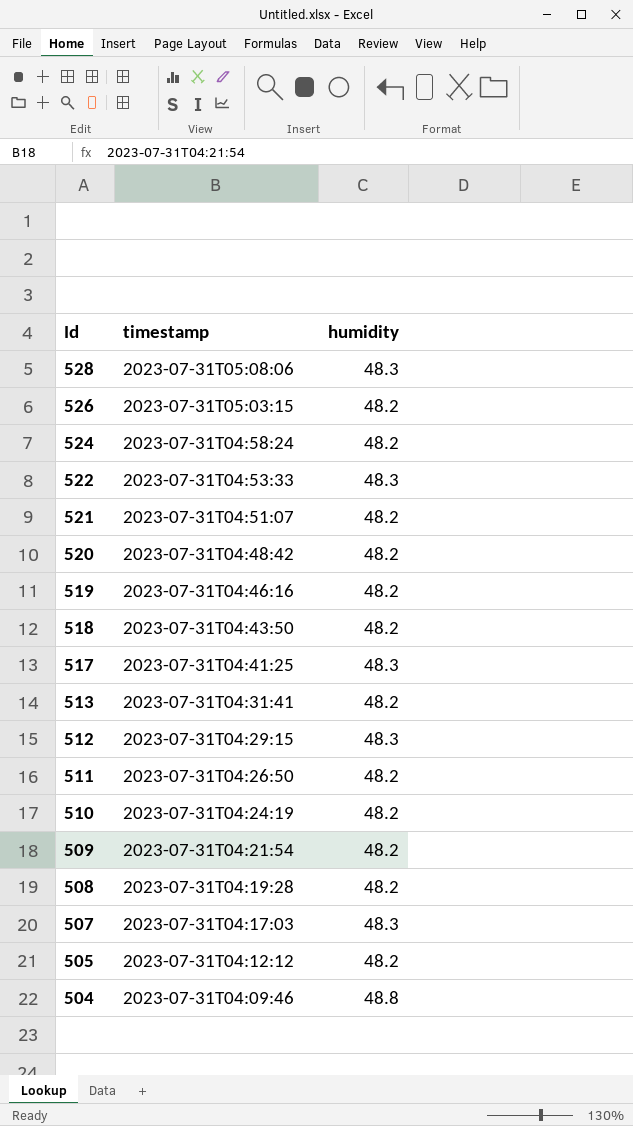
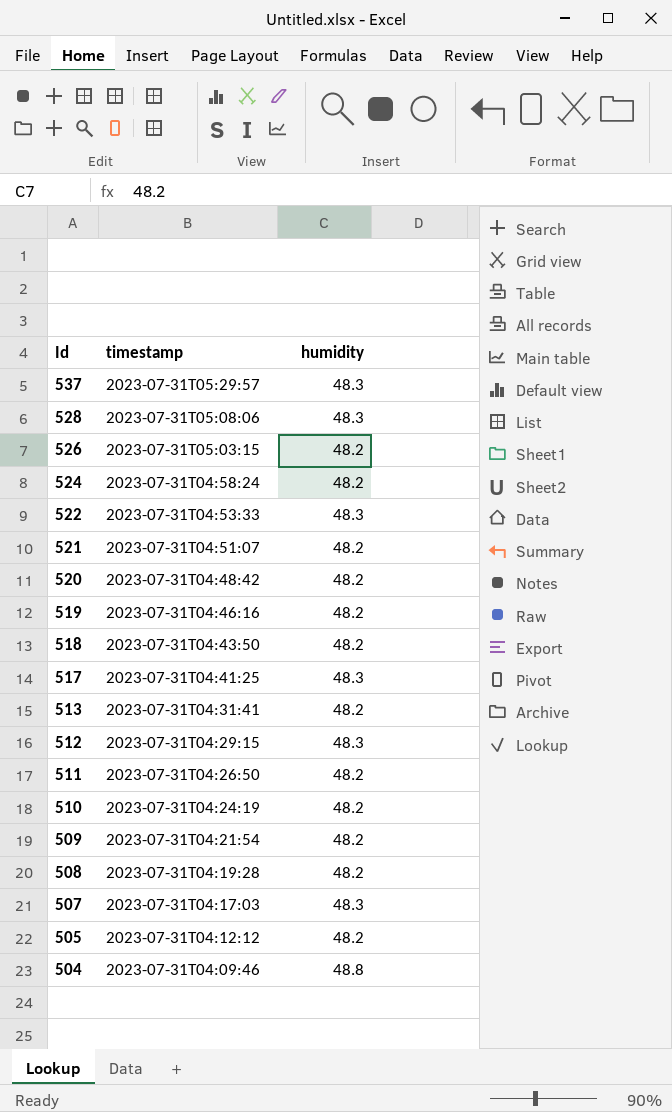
row 537: none -> 2023-07-31T05:29:57 | 48.3

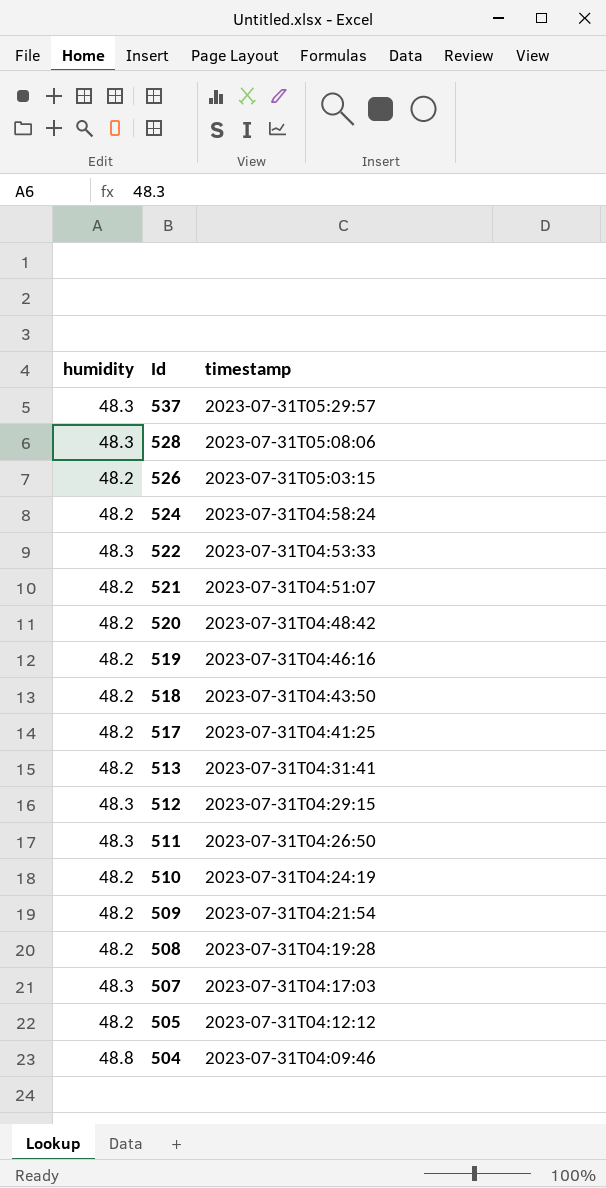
column humidity | position: 3 -> 1
517 | humidity: 48.3 -> 48.2
511 | humidity: 48.2 -> 48.3

